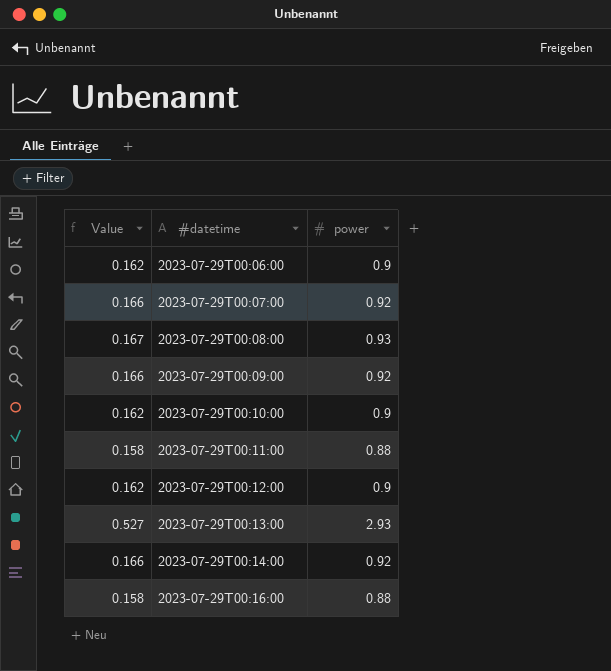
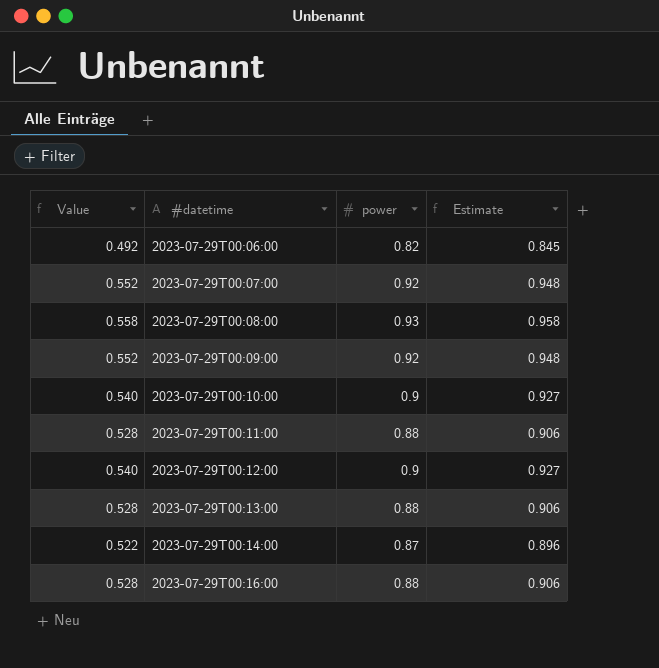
column Value | formula: [power] * 0.18 -> [power] * 0.6
column Estimate | formula: none -> [power] * 1.03
2023-07-29T00:06:00 | power: 0.9 -> 0.82
2023-07-29T00:13:00 | power: 2.93 -> 0.88
2023-07-29T00:14:00 | power: 0.92 -> 0.87

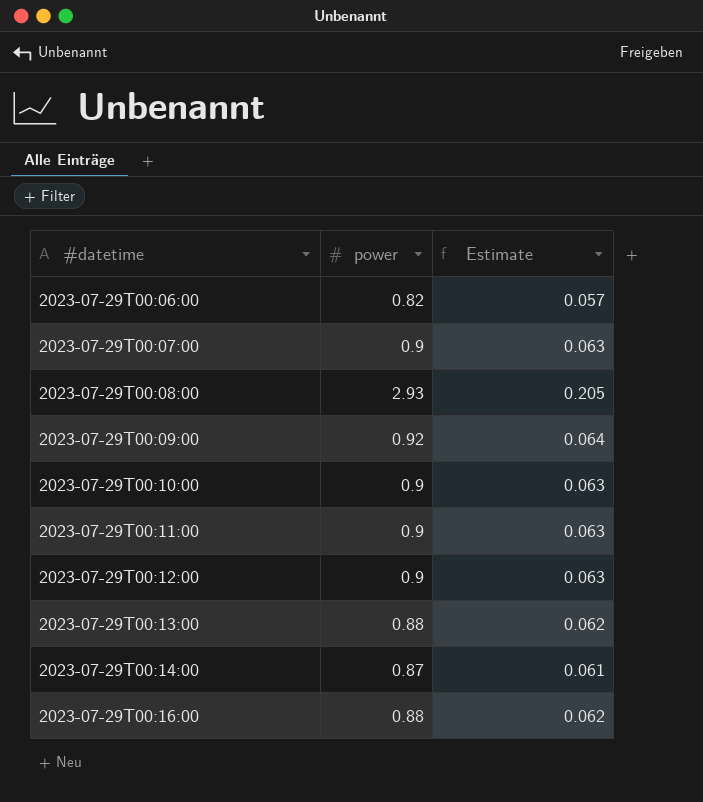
column Value | formula: [power] * 0.6 -> none
column Estimate | formula: [power] * 1.03 -> [power] * 0.07
2023-07-29T00:07:00 | power: 0.92 -> 0.9
2023-07-29T00:08:00 | power: 0.93 -> 2.93
2023-07-29T00:11:00 | power: 0.88 -> 0.9

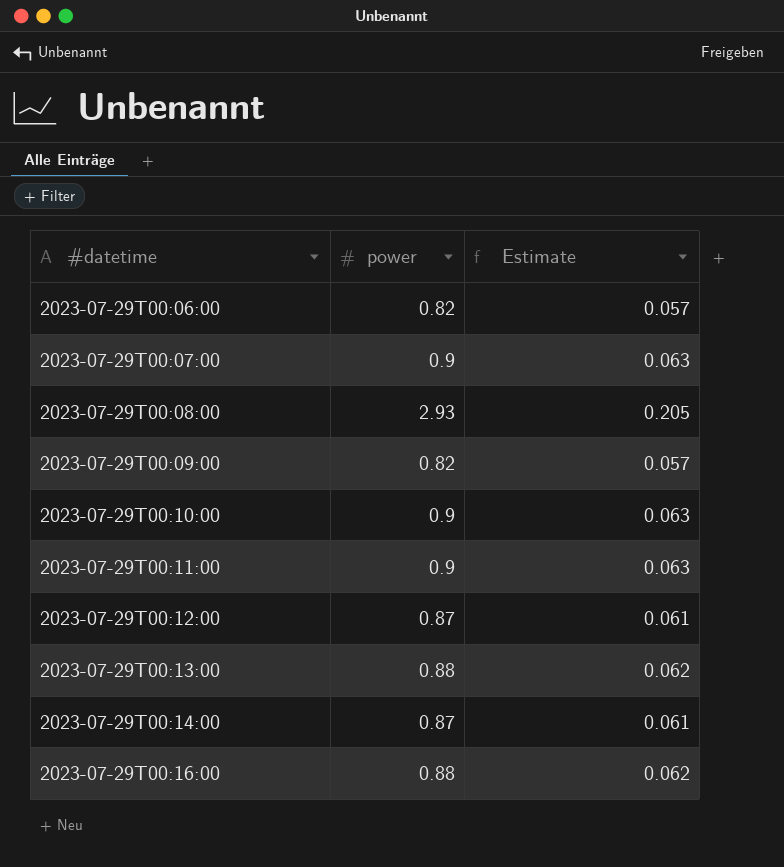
2023-07-29T00:09:00 | power: 0.92 -> 0.82
2023-07-29T00:09:00 | Estimate: 0.064 -> 0.057
2023-07-29T00:12:00 | power: 0.9 -> 0.87
2023-07-29T00:12:00 | Estimate: 0.063 -> 0.061

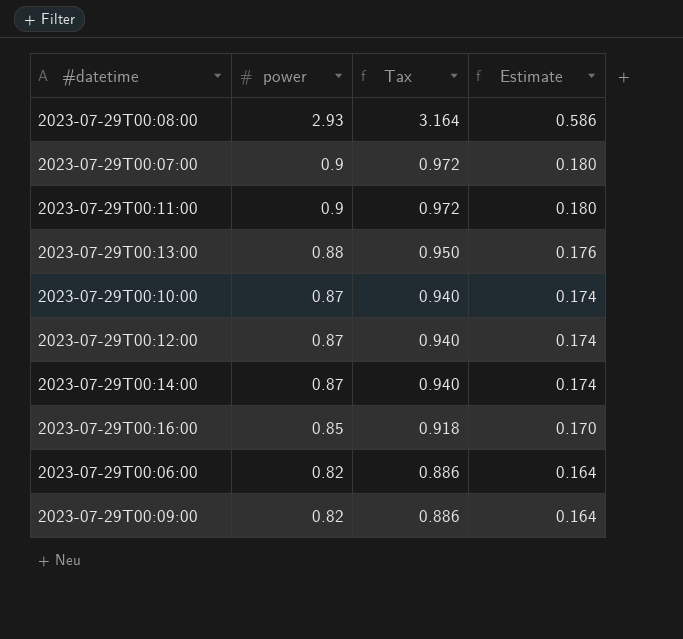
row order: #datetime ascending -> power descending
column Tax | formula: none -> [power] * 1.08
column Estimate | formula: [power] * 0.07 -> [power] * 0.2
2023-07-29T00:10:00 | power: 0.9 -> 0.87
2023-07-29T00:16:00 | power: 0.88 -> 0.85

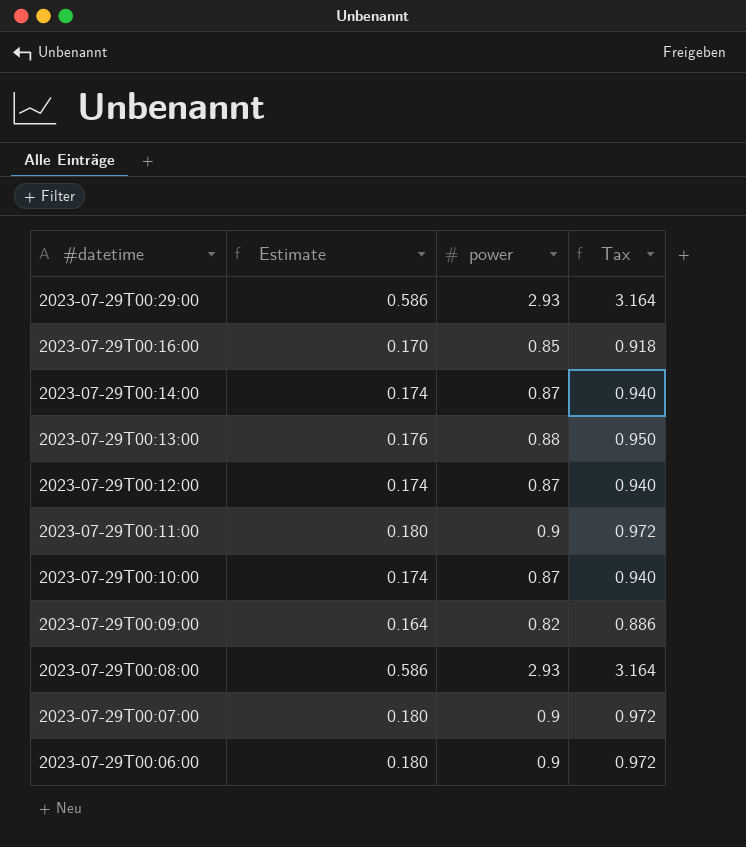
row order: power descending -> #datetime descending
column Estimate | position: 4 -> 2
row 2023-07-29T00:29:00: none -> 0.586 | 2.93 | 3.164
2023-07-29T00:06:00 | Estimate: 0.164 -> 0.180
2023-07-29T00:06:00 | power: 0.82 -> 0.9
2023-07-29T00:06:00 | Tax: 0.886 -> 0.972

